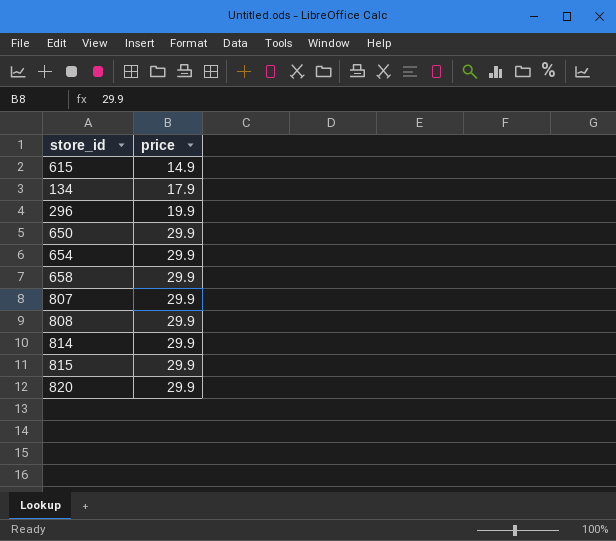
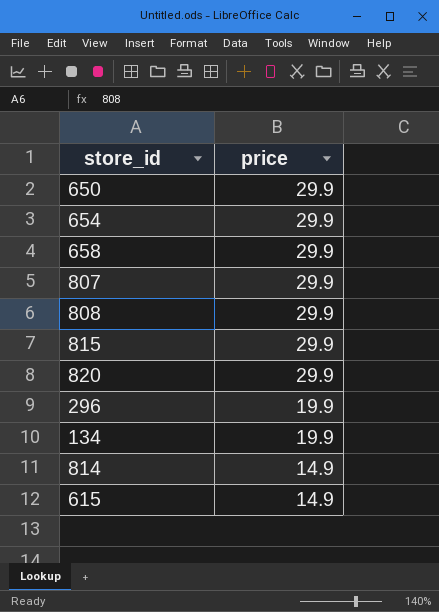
row order: price ascending -> price descending
134 | price: 17.9 -> 19.9
814 | price: 29.9 -> 14.9

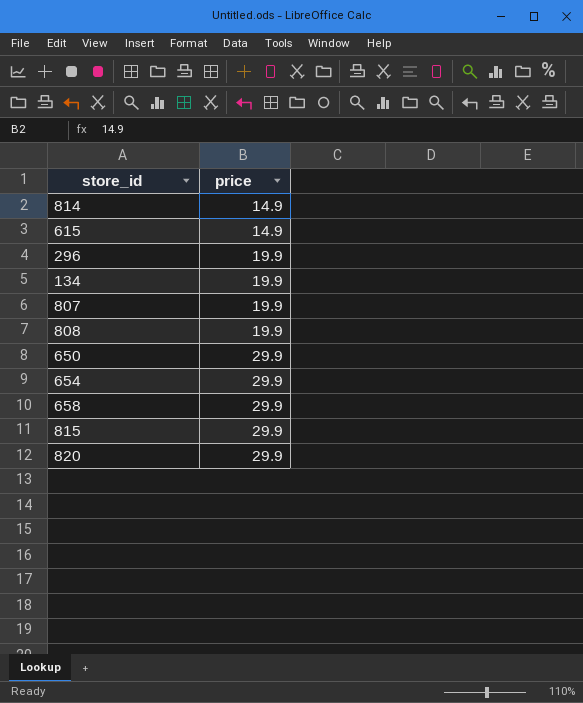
row order: price descending -> price ascending
807 | price: 29.9 -> 19.9
808 | price: 29.9 -> 19.9

